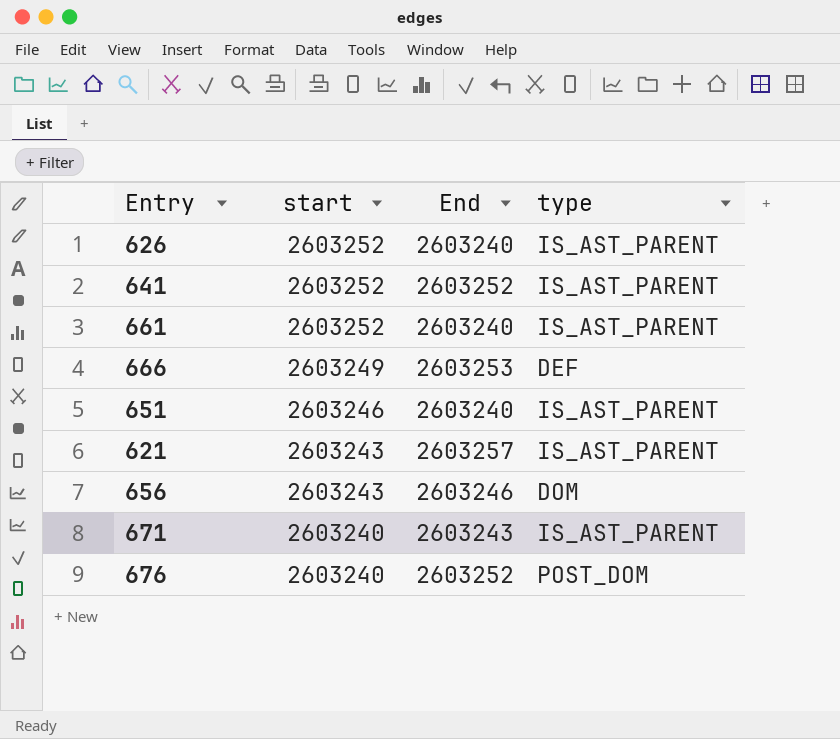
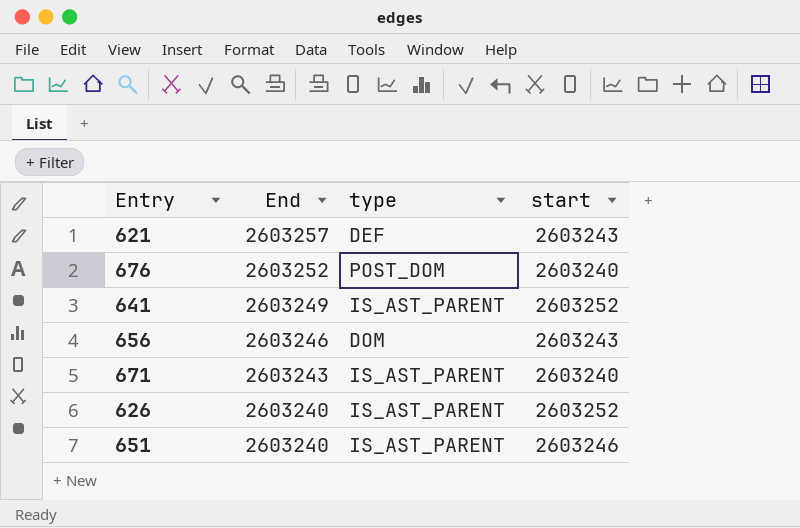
row order: start descending -> End descending
column start | position: 2 -> 4
row 661: 2603252 | 2603240 | IS_AST_PARENT -> none
row 666: 2603249 | 2603253 | DEF -> none
621 | type: IS_AST_PARENT -> DEF
641 | End: 2603252 -> 2603249

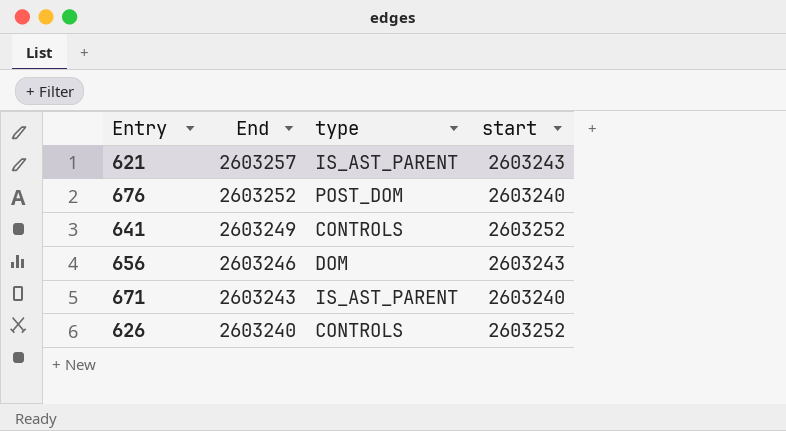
row 651: 2603240 | IS_AST_PARENT | 2603246 -> none
621 | type: DEF -> IS_AST_PARENT
641 | type: IS_AST_PARENT -> CONTROLS
626 | type: IS_AST_PARENT -> CONTROLS

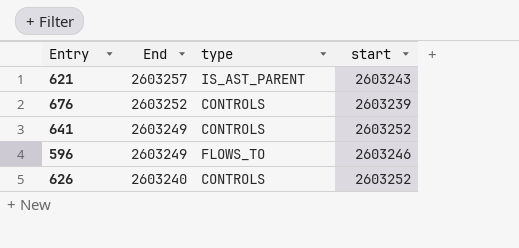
row 656: 2603246 | DOM | 2603243 -> none
row 671: 2603243 | IS_AST_PARENT | 2603240 -> none
676 | type: POST_DOM -> CONTROLS
676 | start: 2603240 -> 2603239
row 596: none -> 2603249 | FLOWS_TO | 2603246

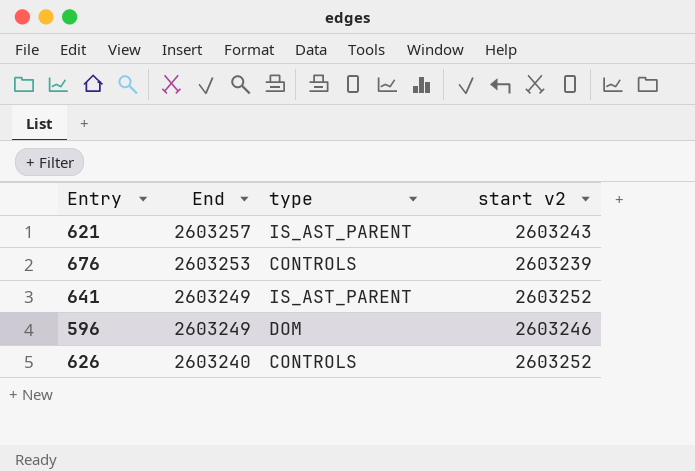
column name: start -> start v2
676 | End: 2603252 -> 2603253
641 | type: CONTROLS -> IS_AST_PARENT
596 | type: FLOWS_TO -> DOM

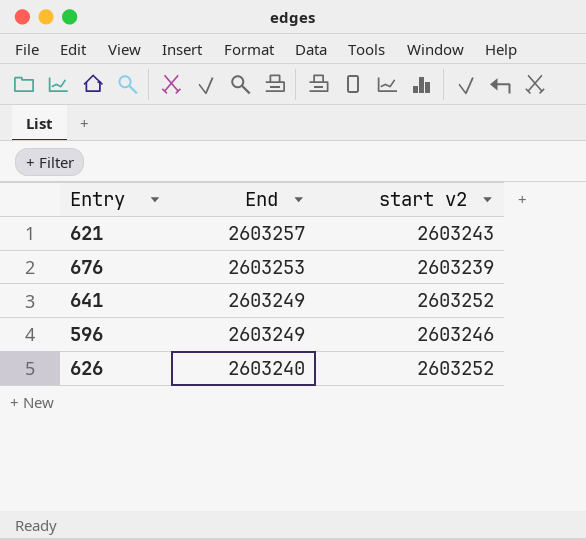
column type | position: 3 -> none

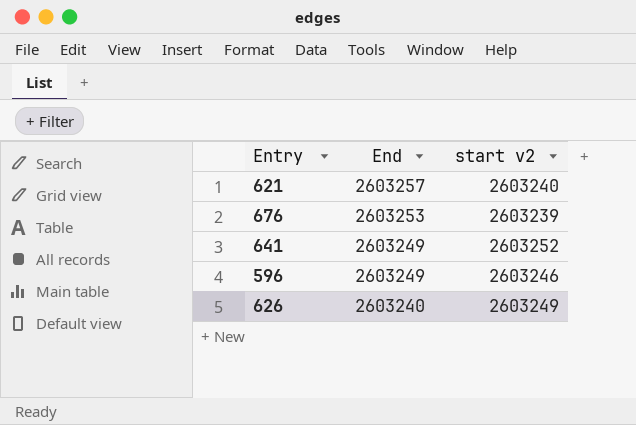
621 | start v2: 2603243 -> 2603240
626 | start v2: 2603252 -> 2603249

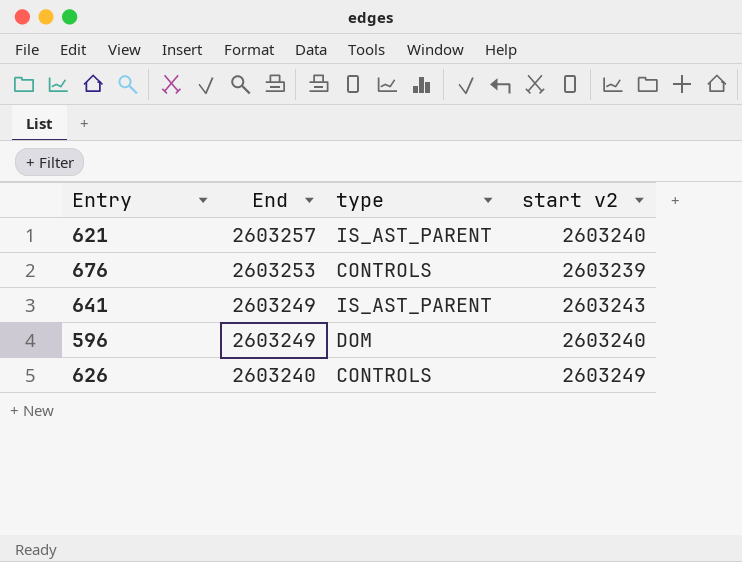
column type | position: none -> 3
641 | start v2: 2603252 -> 2603243
596 | start v2: 2603246 -> 2603240

